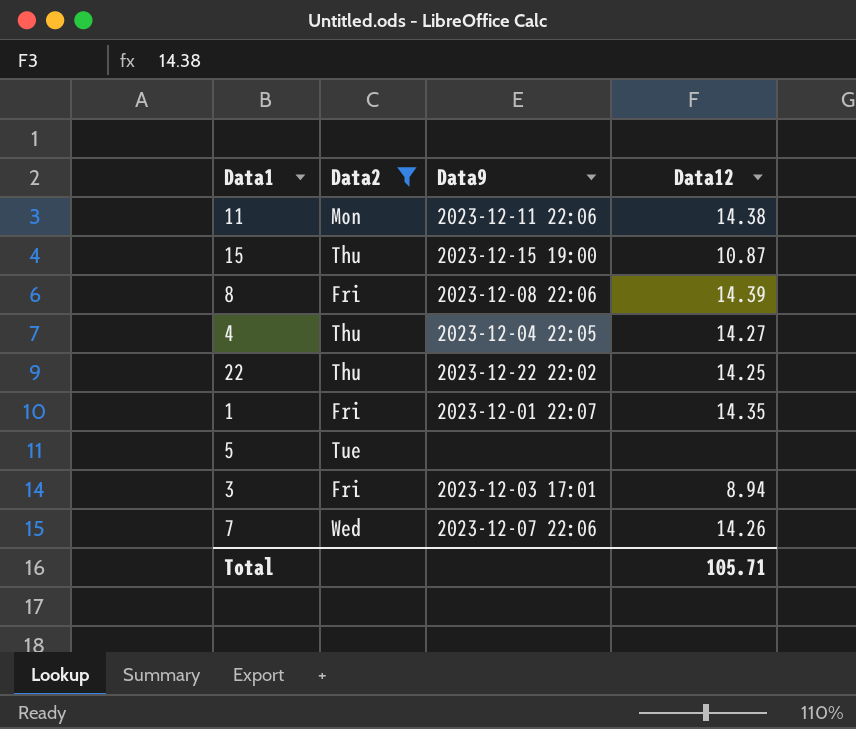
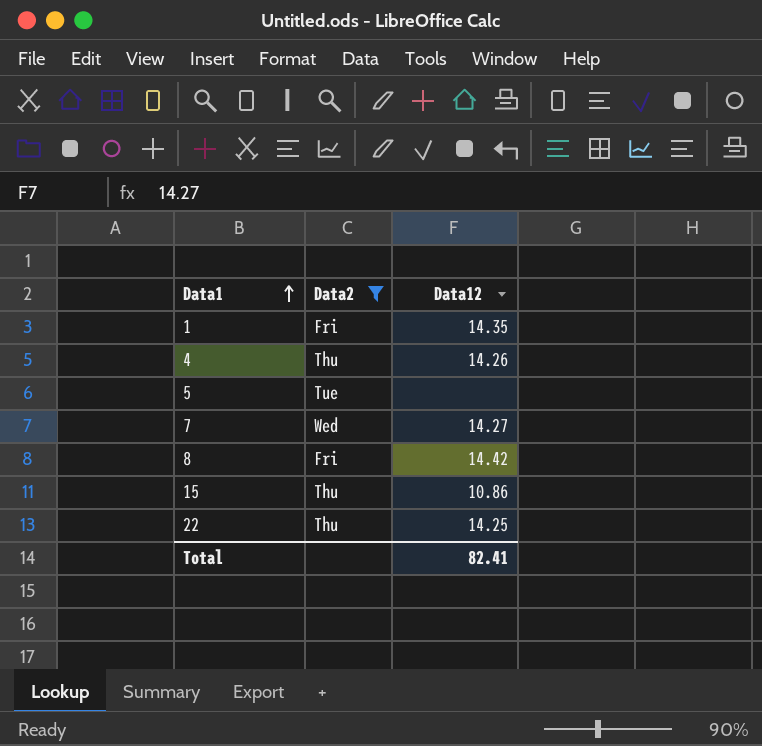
row order: none -> Data1 ascending
column Data9 | position: 3 -> none
row 11: Mon | 2023-12-11 22:06 | 14.38 -> none
row 3: Fri | 2023-12-03 17:01 | 8.94 -> none
4 | Data12: 14.27 -> 14.26
7 | Data12: 14.26 -> 14.27
8 | Data12: 14.39 -> 14.42
15 | Data12: 10.87 -> 10.86
Total | Data12: 105.71 -> 82.41

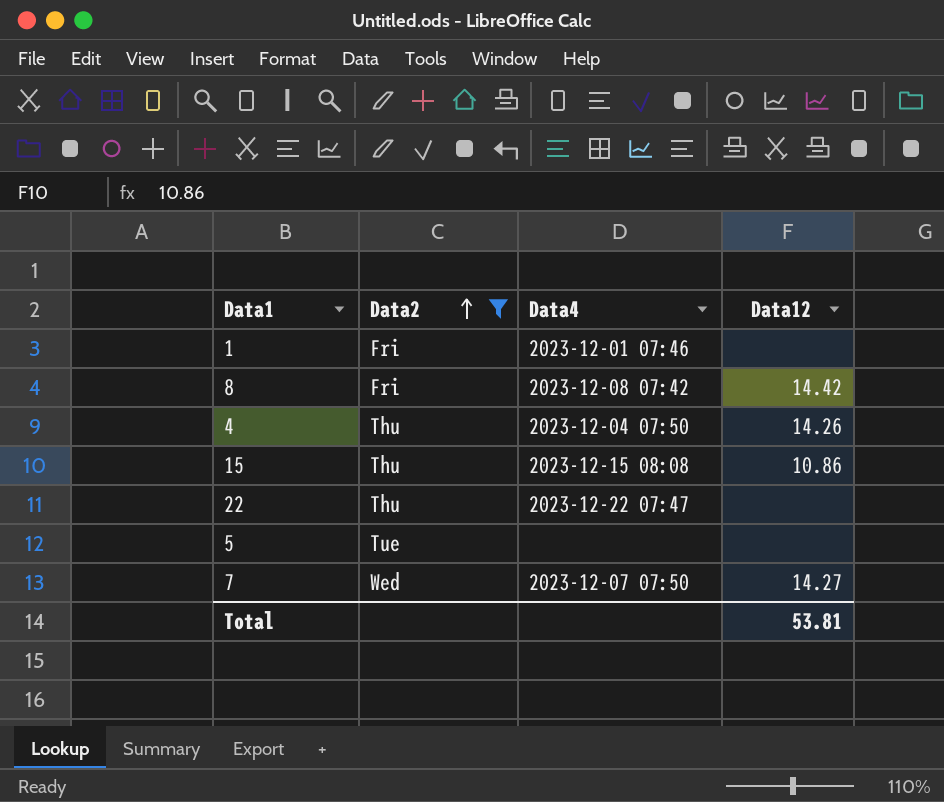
row order: Data1 ascending -> Data2 ascending
column Data4 | position: none -> 3
1 | Data12: 14.35 -> none
22 | Data12: 14.25 -> none
Total | Data12: 82.41 -> 53.81

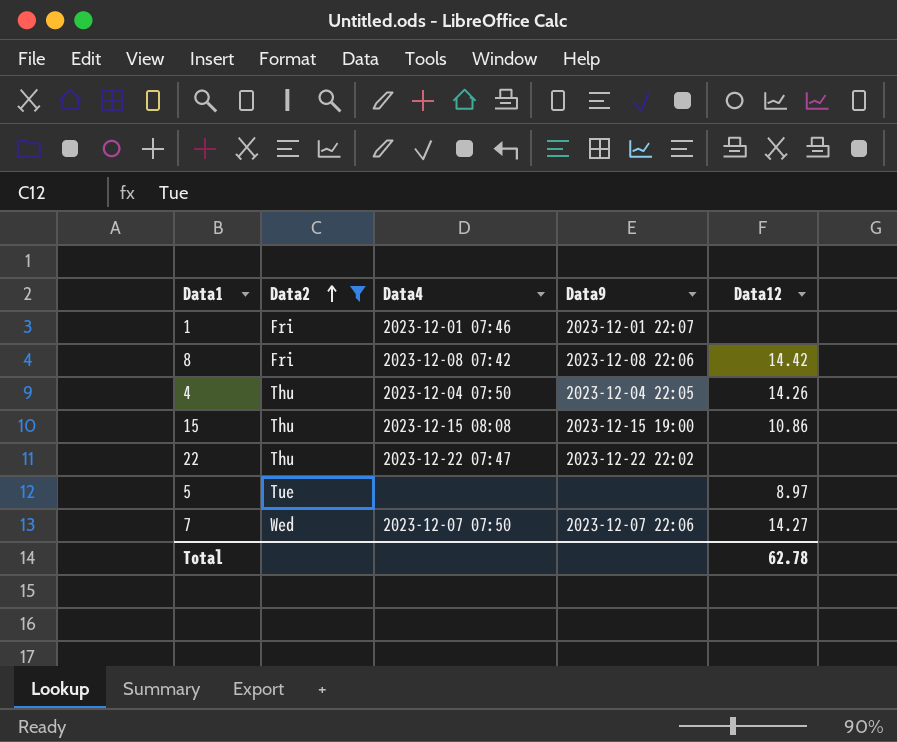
column Data9 | position: none -> 4
5 | Data12: none -> 8.97
Total | Data12: 53.81 -> 62.78

